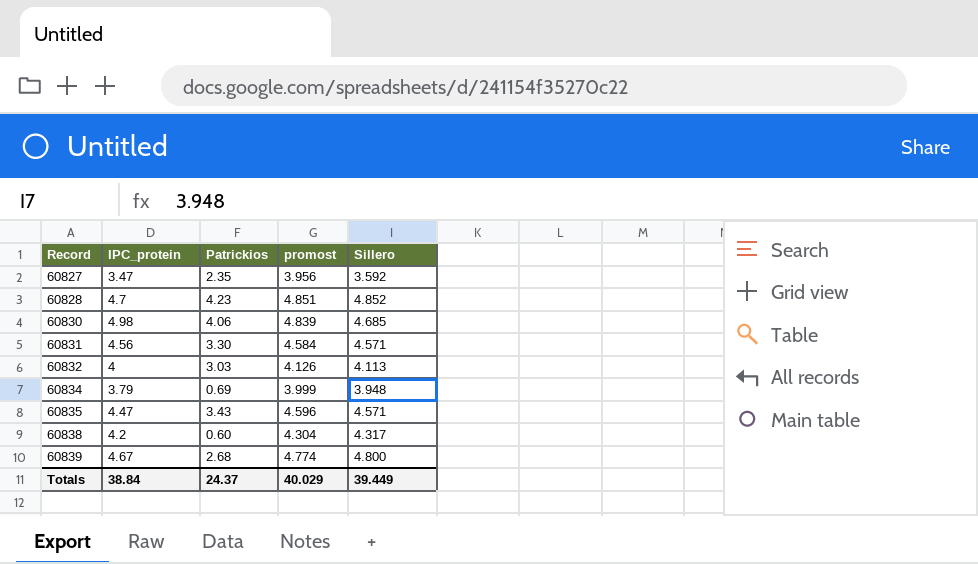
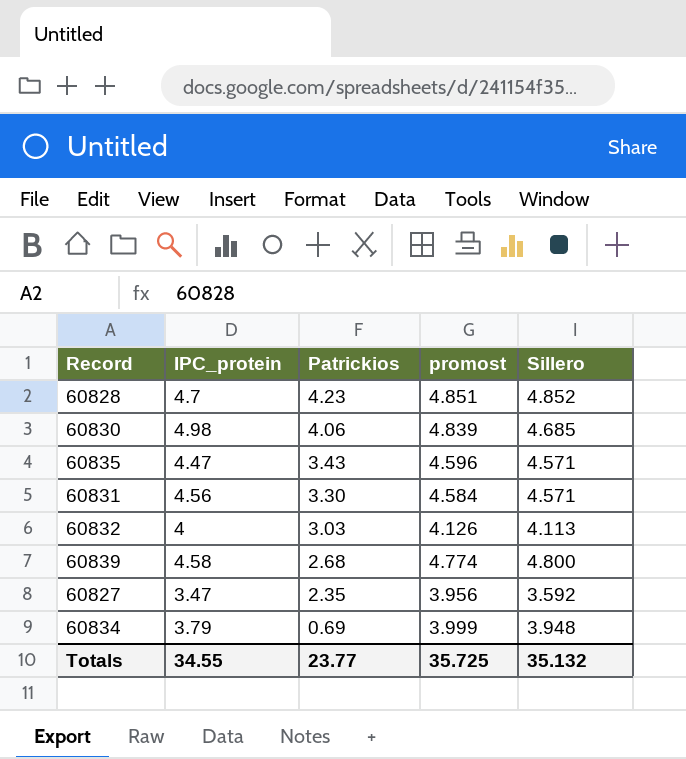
row order: Record ascending -> Patrickios descending
row 60838: 4.2 | 0.60 | 4.304 | 4.317 -> none
60839 | IPC_protein: 4.67 -> 4.58
Totals | IPC_protein: 38.84 -> 34.55
Totals | Patrickios: 24.37 -> 23.77
Totals | promost: 40.029 -> 35.725
Totals | Sillero: 39.449 -> 35.132

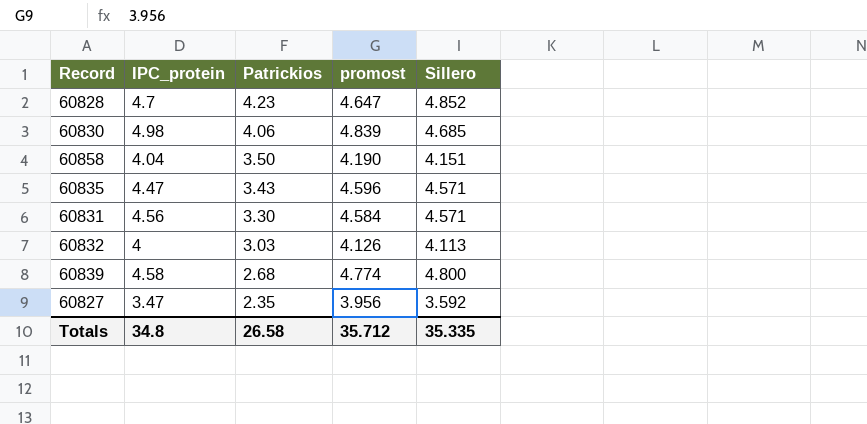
row 60834: 3.79 | 0.69 | 3.999 | 3.948 -> none
60828 | promost: 4.851 -> 4.647
row 60858: none -> 4.04 | 3.50 | 4.190 | 4.151
Totals | IPC_protein: 34.55 -> 34.8
Totals | Patrickios: 23.77 -> 26.58
Totals | promost: 35.725 -> 35.712
Totals | Sillero: 35.132 -> 35.335

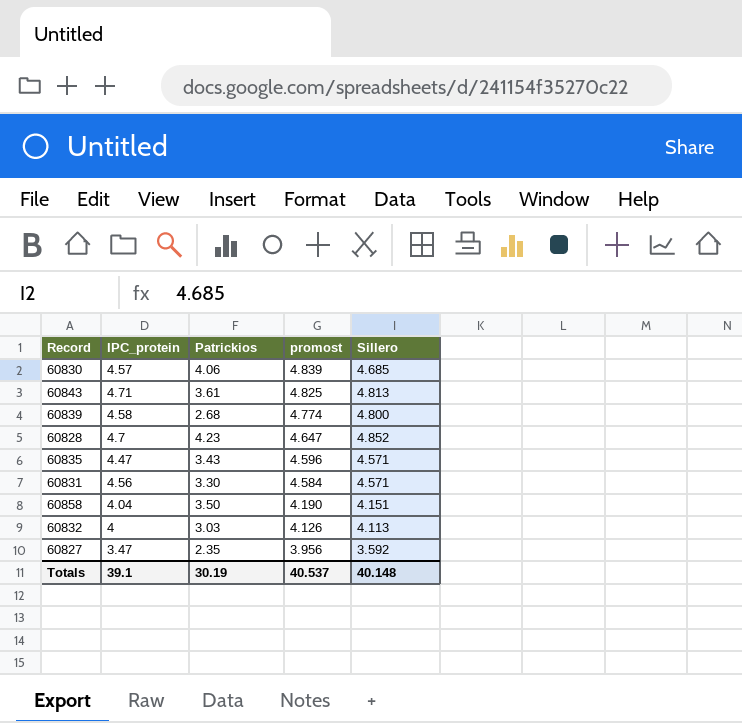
row order: Patrickios descending -> promost descending
60830 | IPC_protein: 4.98 -> 4.57
row 60843: none -> 4.71 | 3.61 | 4.825 | 4.813
Totals | IPC_protein: 34.8 -> 39.1
Totals | Patrickios: 26.58 -> 30.19
Totals | promost: 35.712 -> 40.537
Totals | Sillero: 35.335 -> 40.148

